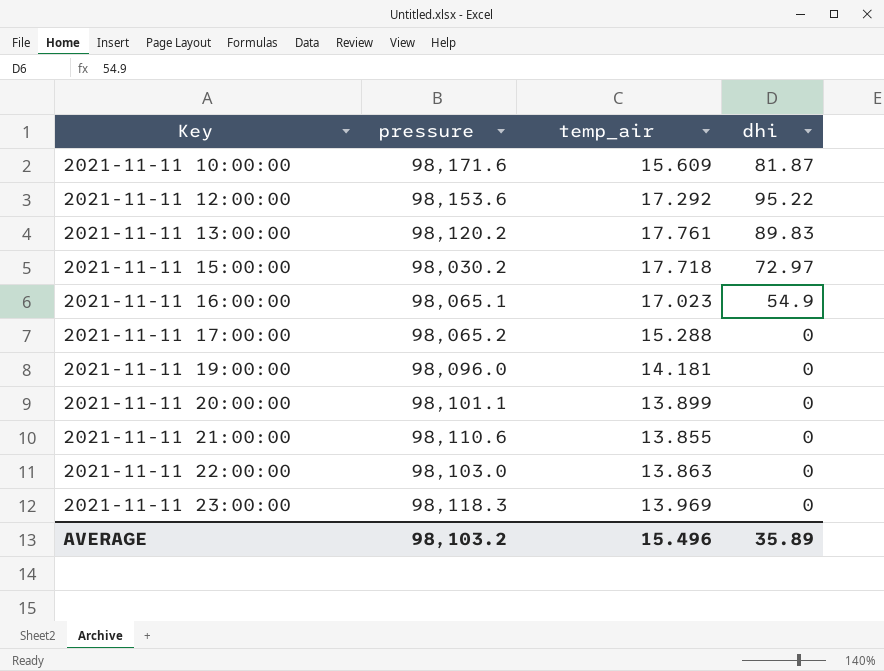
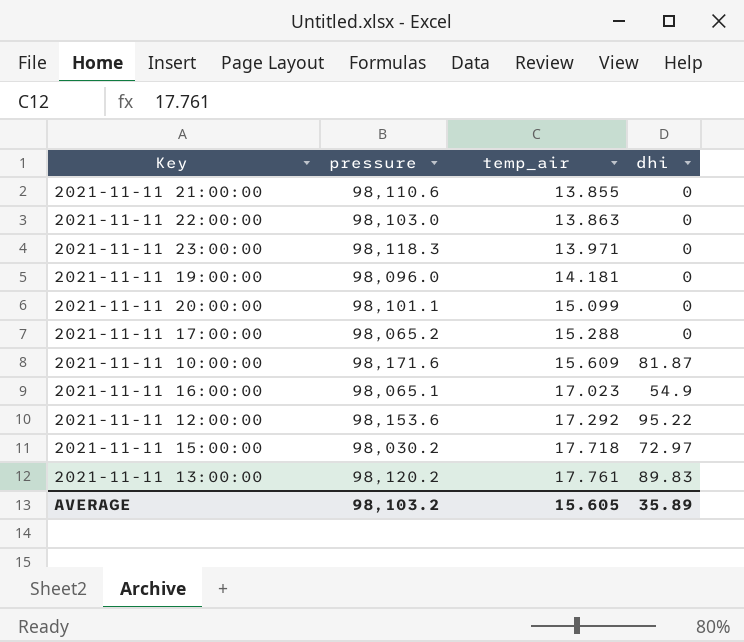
row order: Key ascending -> temp_air ascending
2021-11-11 23:00:00 | temp_air: 13.969 -> 13.971
2021-11-11 20:00:00 | temp_air: 13.899 -> 15.099
AVERAGE | temp_air: 15.496 -> 15.605

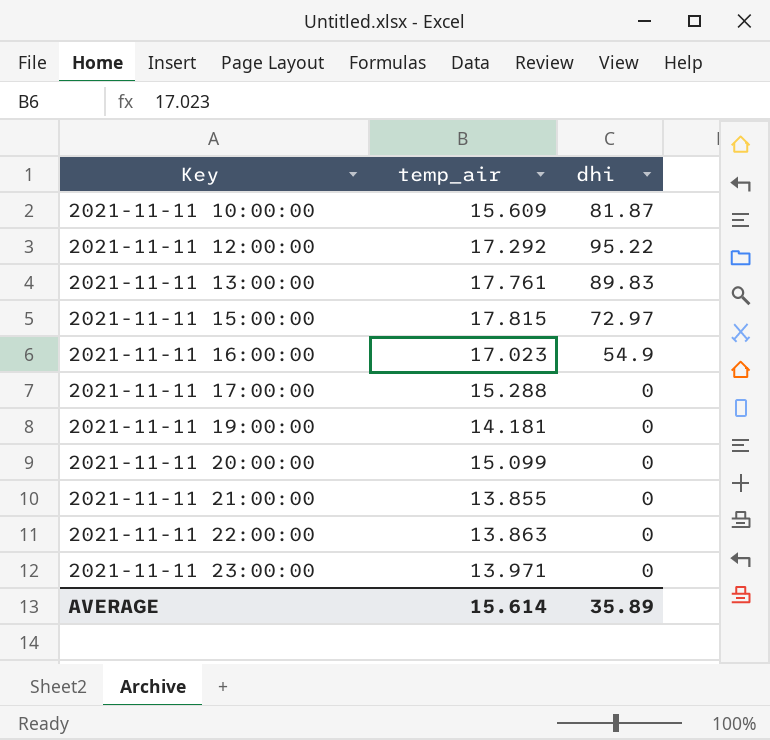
row order: temp_air ascending -> Key ascending
column pressure | position: 2 -> none
2021-11-11 15:00:00 | temp_air: 17.718 -> 17.815
AVERAGE | temp_air: 15.605 -> 15.614

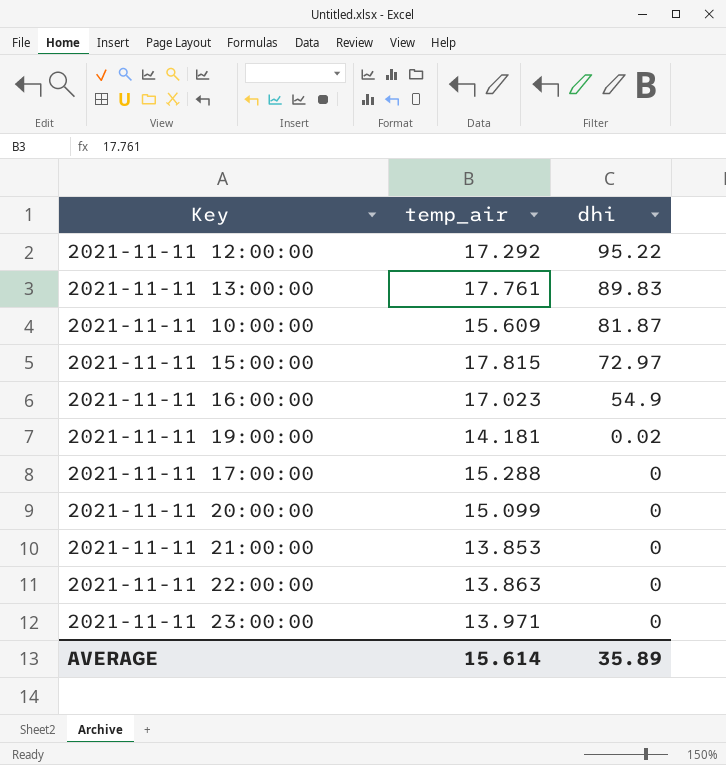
row order: Key ascending -> dhi descending
2021-11-11 19:00:00 | dhi: 0 -> 0.02
2021-11-11 21:00:00 | temp_air: 13.855 -> 13.853

